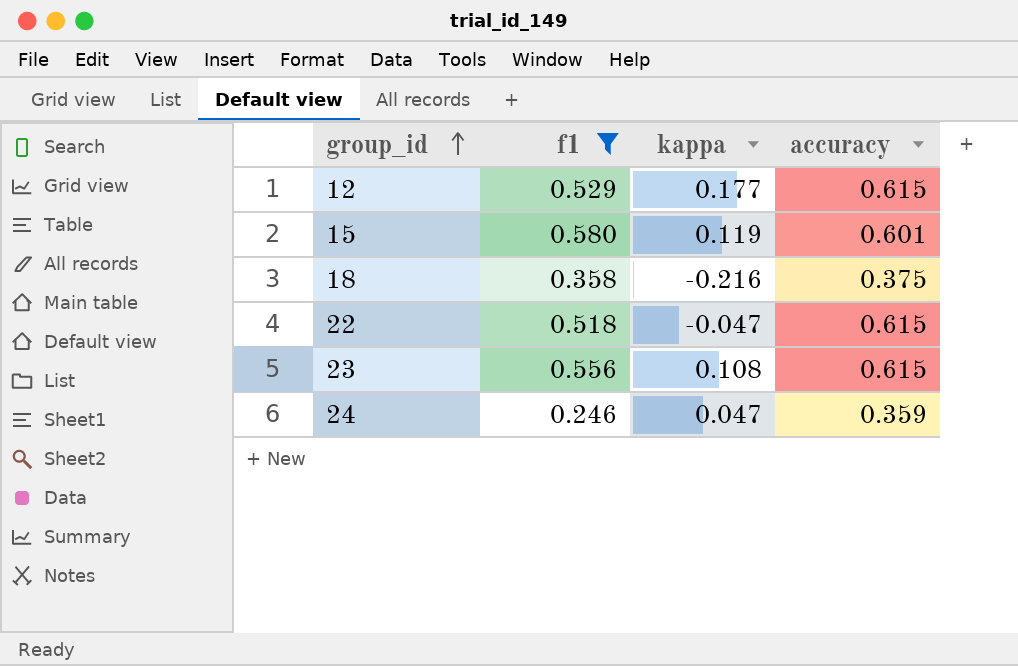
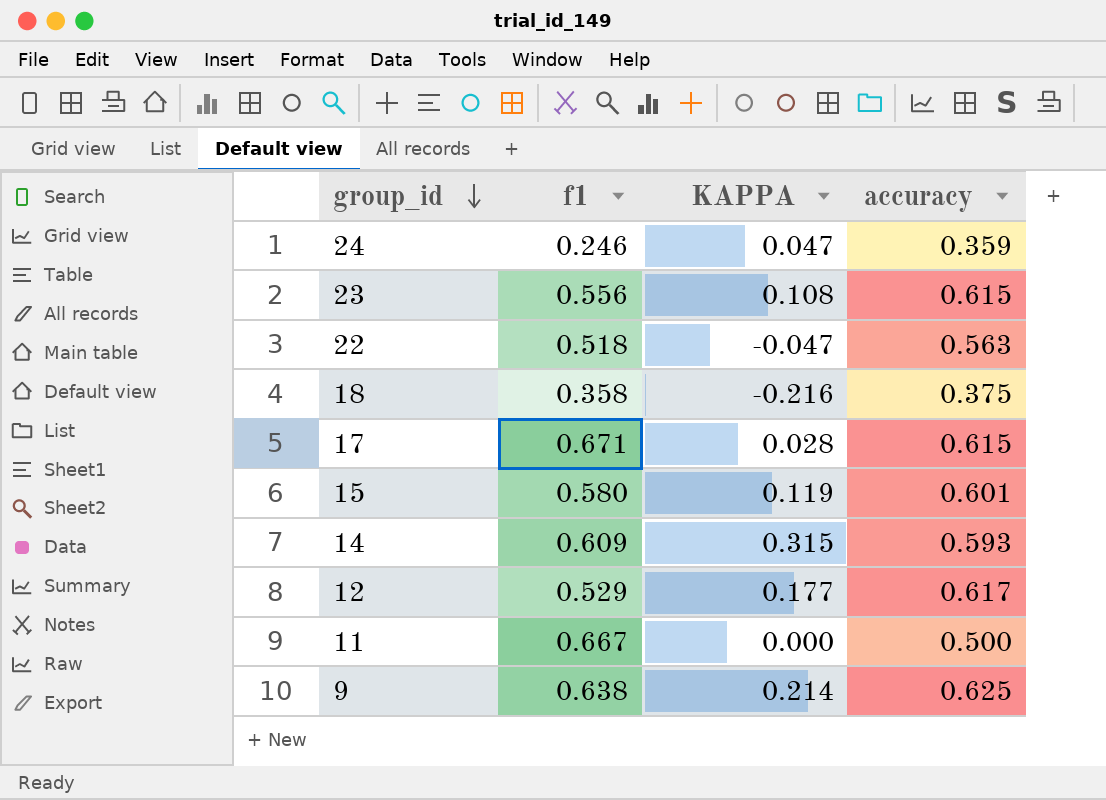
filter: f1 <= 0.580 -> none
row order: group_id ascending -> group_id descending
column name: kappa -> KAPPA
22 | accuracy: 0.615 -> 0.563
12 | accuracy: 0.615 -> 0.617

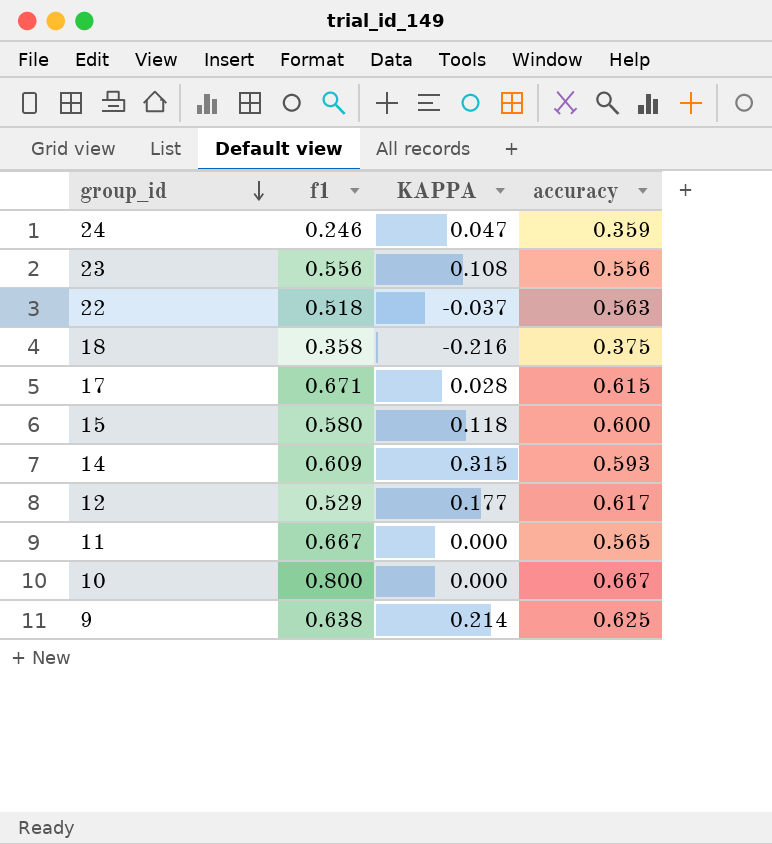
23 | accuracy: 0.615 -> 0.556
22 | KAPPA: -0.047 -> -0.037
15 | KAPPA: 0.119 -> 0.118
15 | accuracy: 0.601 -> 0.600
11 | accuracy: 0.500 -> 0.565
row 10: none -> 0.800 | 0.000 | 0.667

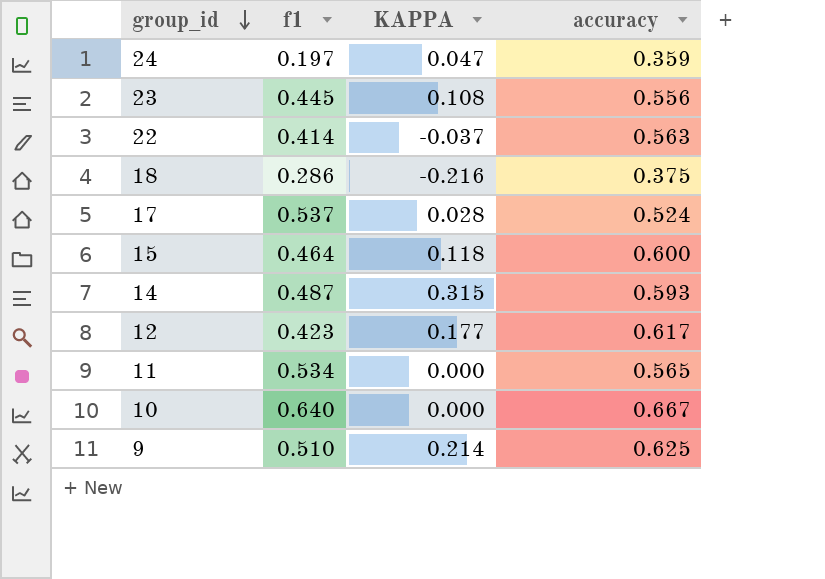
24 | f1: 0.246 -> 0.197
23 | f1: 0.556 -> 0.445
22 | f1: 0.518 -> 0.414
18 | f1: 0.358 -> 0.286
17 | f1: 0.671 -> 0.537
17 | accuracy: 0.615 -> 0.524
15 | f1: 0.580 -> 0.464
14 | f1: 0.609 -> 0.487
12 | f1: 0.529 -> 0.423
11 | f1: 0.667 -> 0.534
10 | f1: 0.800 -> 0.640
9 | f1: 0.638 -> 0.510

